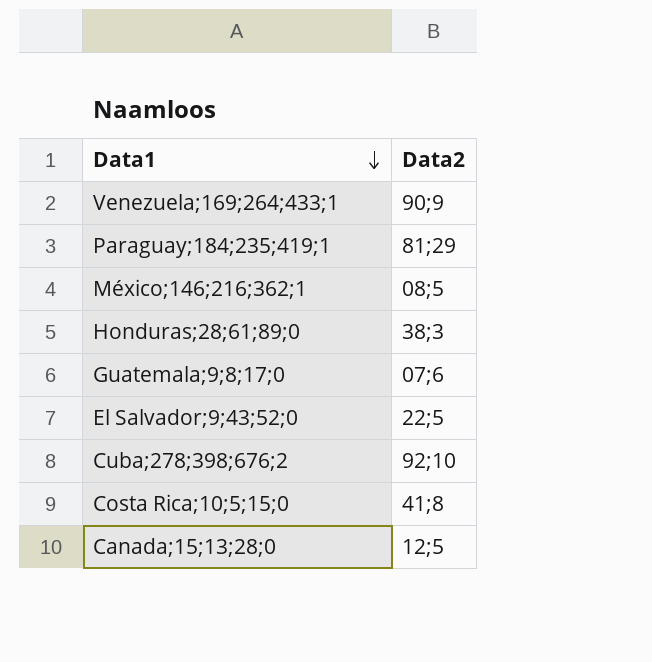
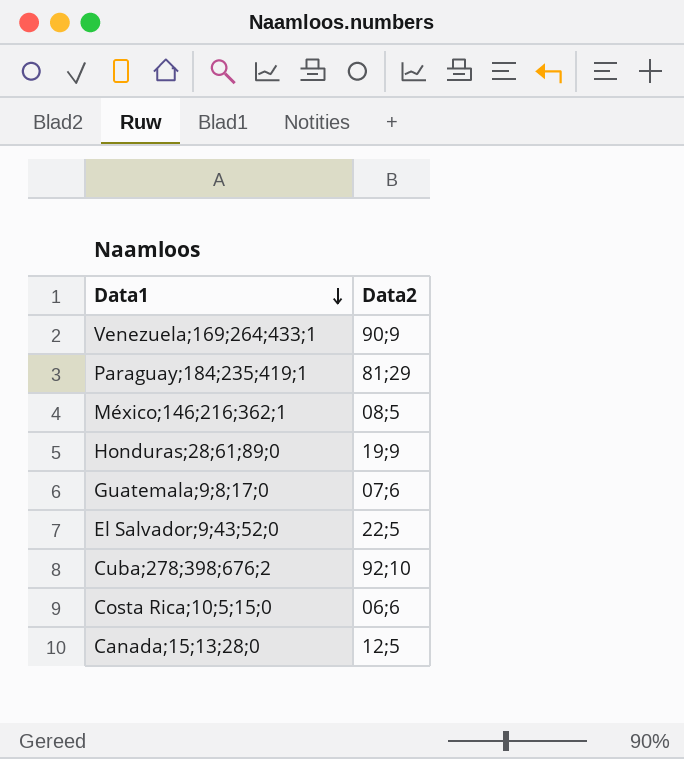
Honduras;28;61;89;0 | Data2: 38;3 -> 19;9
Costa Rica;10;5;15;0 | Data2: 41;8 -> 06;6

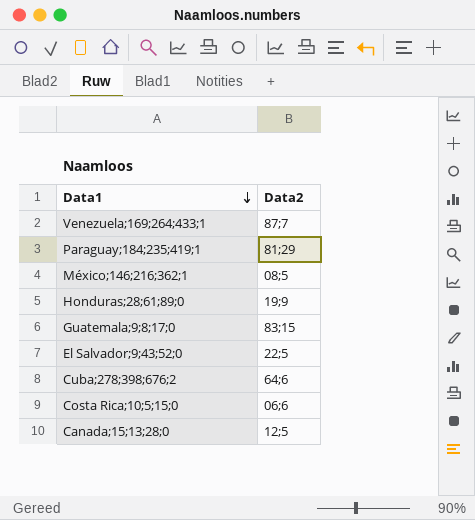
Venezuela;169;264;433;1 | Data2: 90;9 -> 87;7
Guatemala;9;8;17;0 | Data2: 07;6 -> 83;15
Cuba;278;398;676;2 | Data2: 92;10 -> 64;6

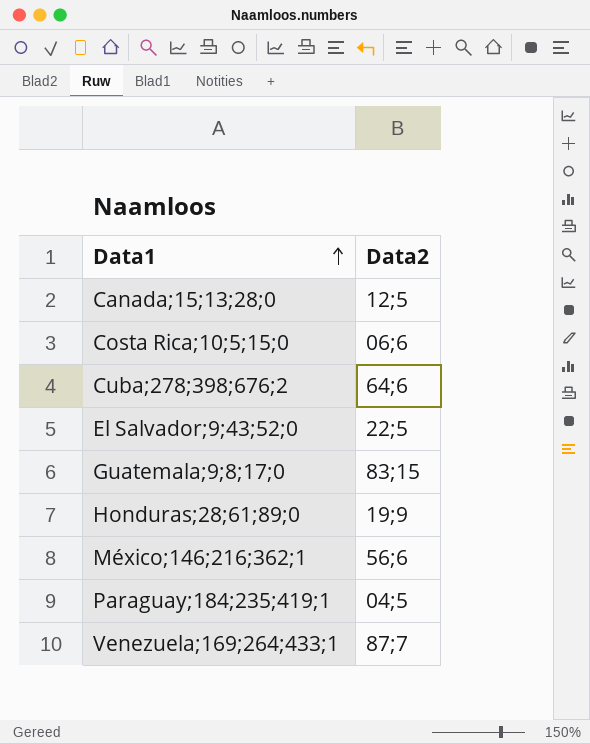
row order: Data1 descending -> Data1 ascending
México;146;216;362;1 | Data2: 08;5 -> 56;6
Paraguay;184;235;419;1 | Data2: 81;29 -> 04;5

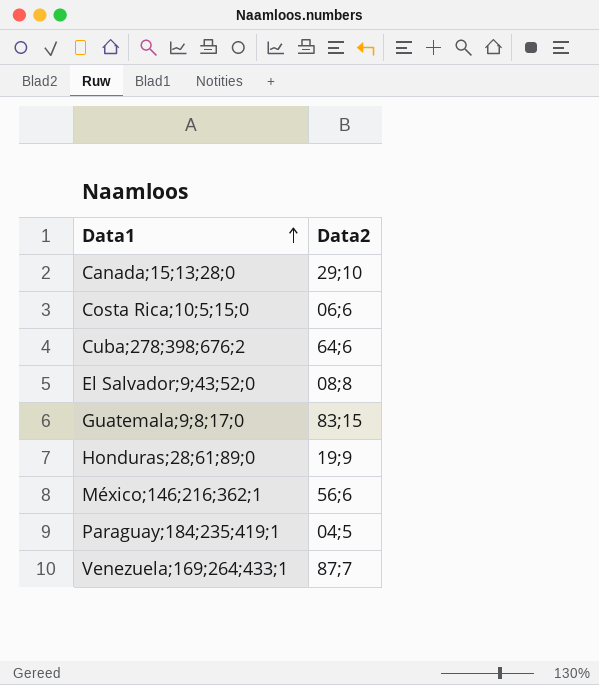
Canada;15;13;28;0 | Data2: 12;5 -> 29;10
El Salvador;9;43;52;0 | Data2: 22;5 -> 08;8

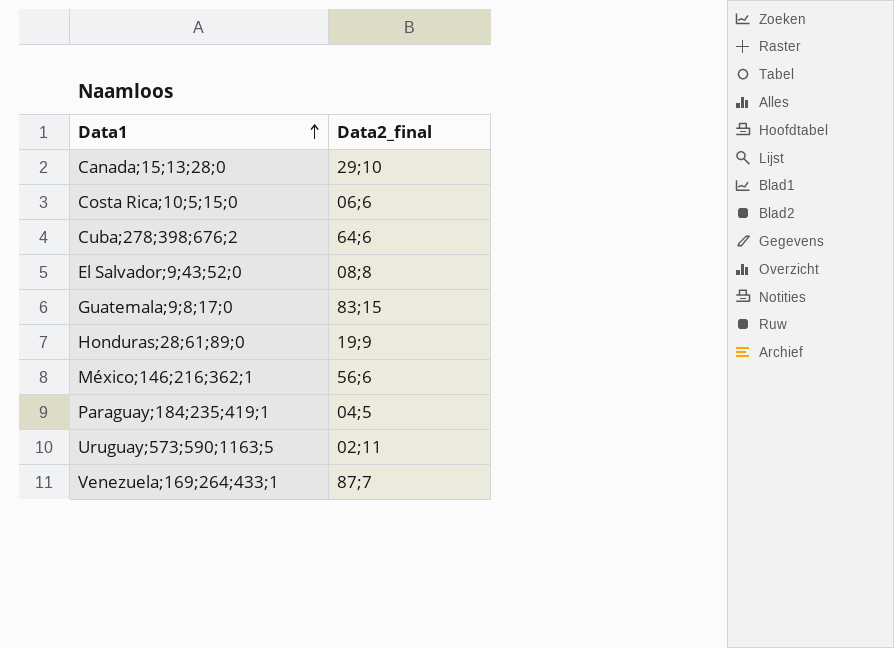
column name: Data2 -> Data2_final
row Uruguay;573;590;1163;5: none -> 02;11

